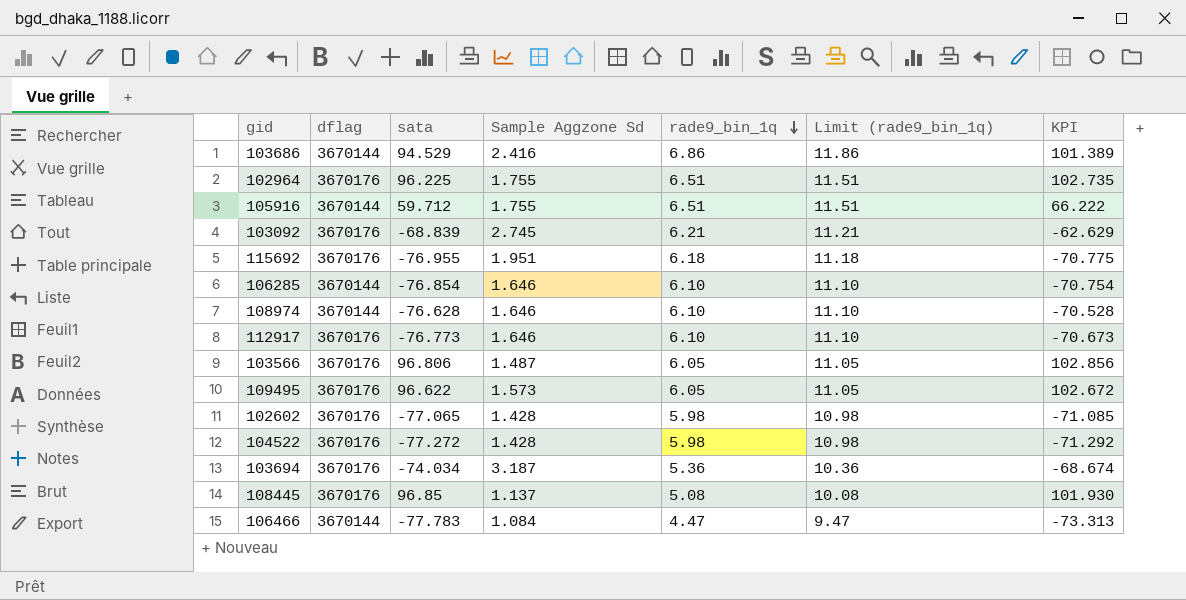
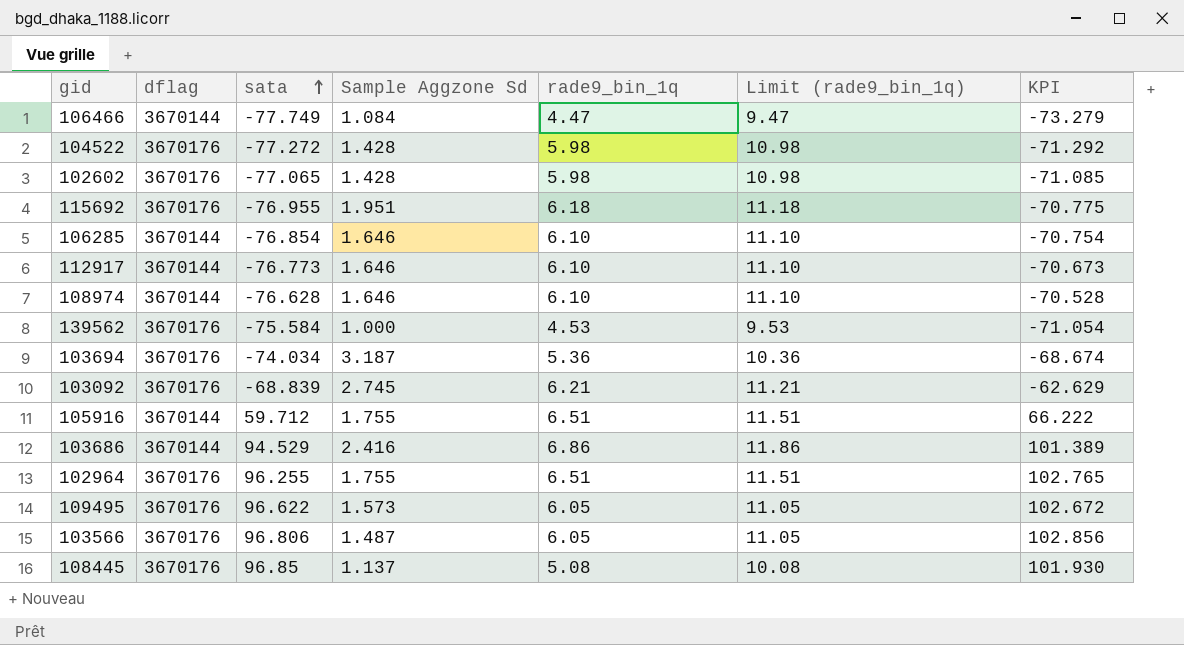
row order: rade9_bin_1q descending -> sata ascending
106466 | sata: -77.783 -> -77.749
106466 | KPI: -73.313 -> -73.279
112917 | dflag: 3670176 -> 3670144
row 139562: none -> 3670176 | -75.584 | 1.000 | 4.53 | 9.53 | -71.054
102964 | sata: 96.225 -> 96.255
102964 | KPI: 102.735 -> 102.765

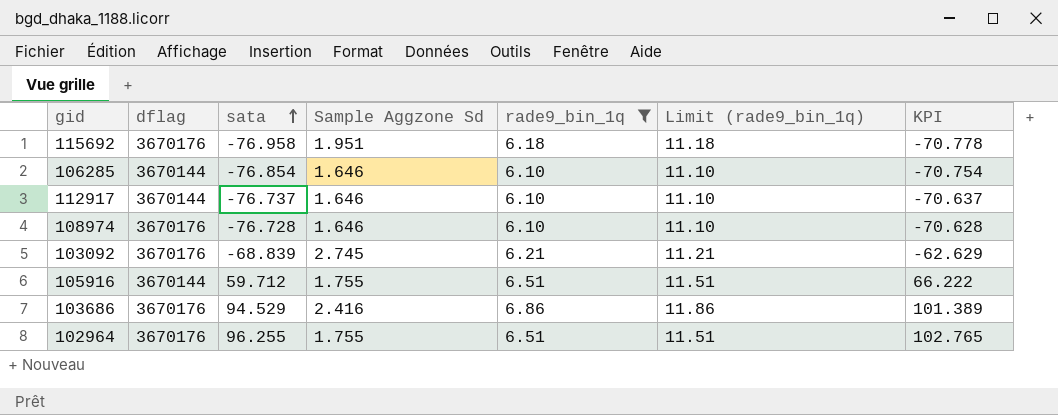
filter: none -> rade9_bin_1q >= 6.10
115692 | sata: -76.955 -> -76.958
115692 | KPI: -70.775 -> -70.778
112917 | sata: -76.773 -> -76.737
112917 | KPI: -70.673 -> -70.637
108974 | dflag: 3670144 -> 3670176
108974 | sata: -76.628 -> -76.728
108974 | KPI: -70.528 -> -70.628
103686 | dflag: 3670144 -> 3670176

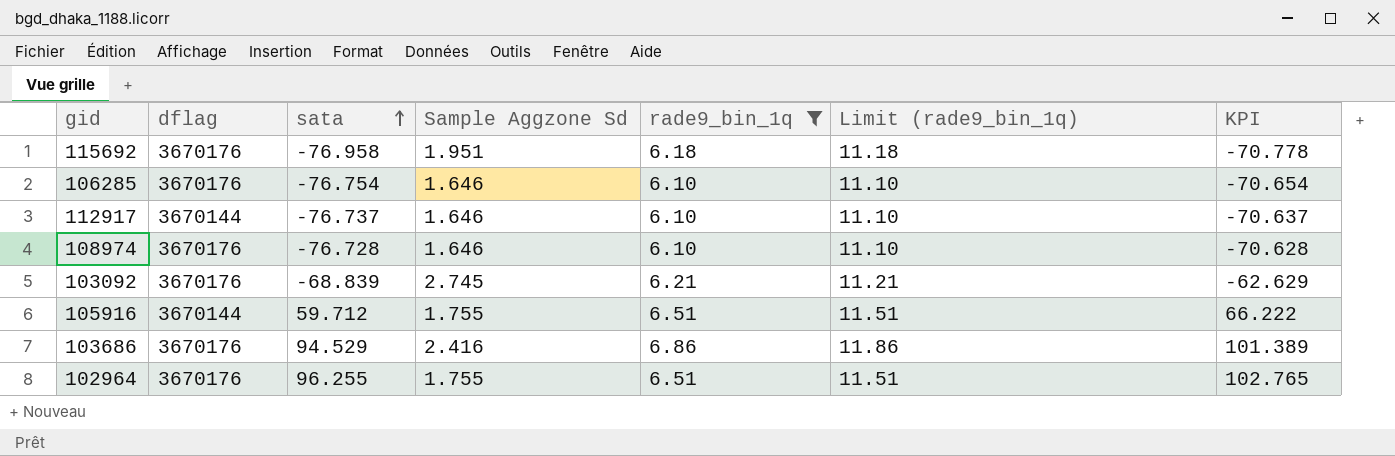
106285 | dflag: 3670144 -> 3670176
106285 | sata: -76.854 -> -76.754
106285 | KPI: -70.754 -> -70.654

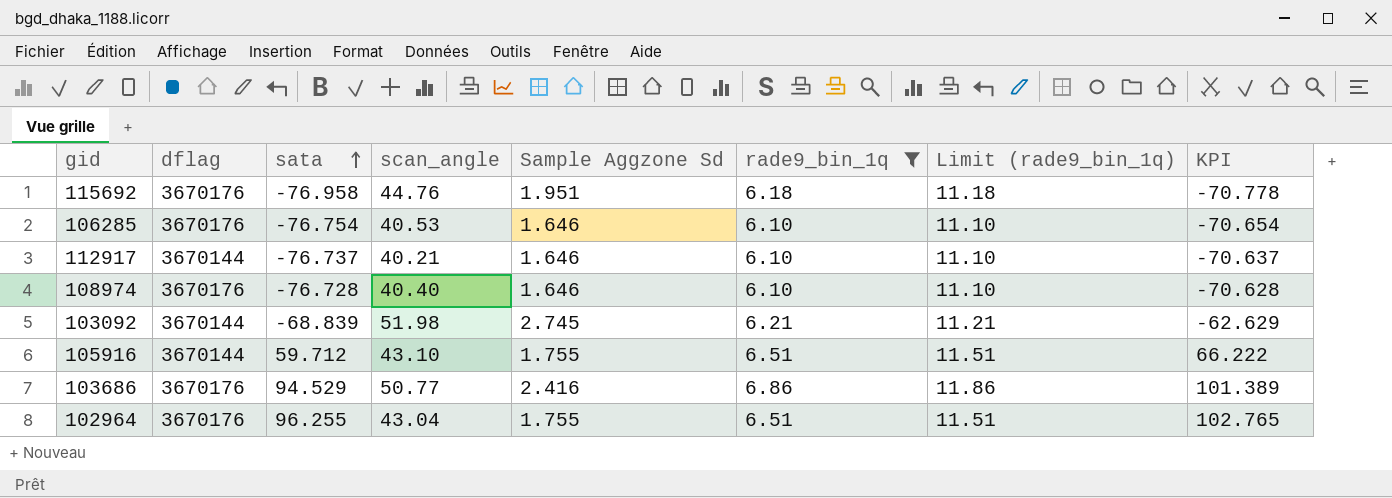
column scan_angle | position: none -> 4
103092 | dflag: 3670176 -> 3670144

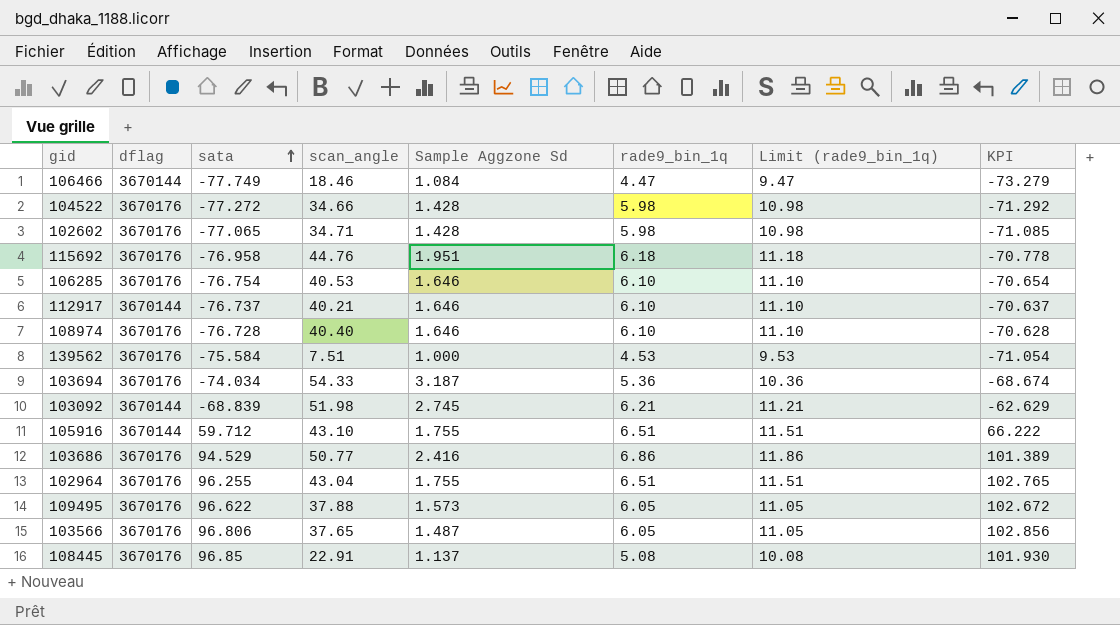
filter: rade9_bin_1q >= 6.10 -> none

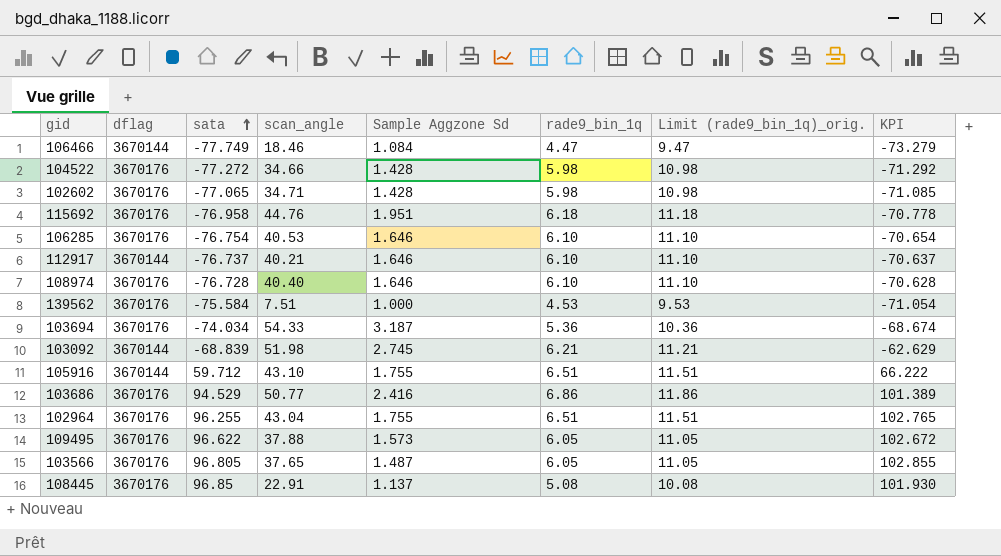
column name: Limit (rade9_bin_1q) -> Limit (rade9_bin_1q)_orig.
103566 | sata: 96.806 -> 96.805
103566 | KPI: 102.856 -> 102.855

